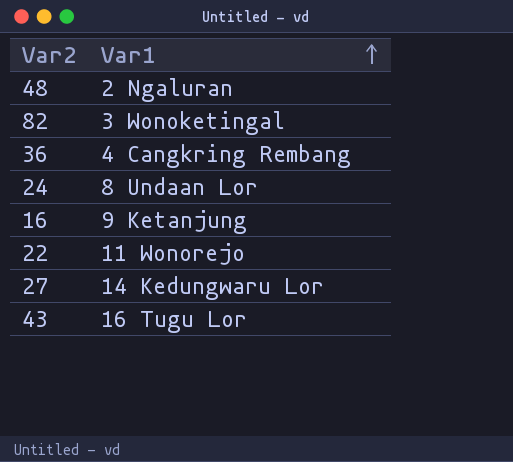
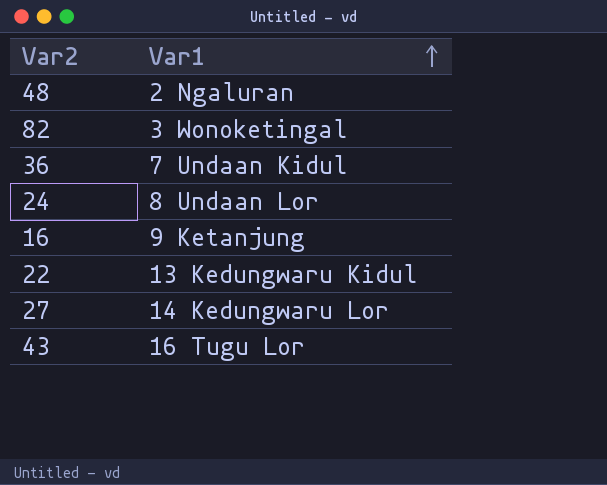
36 | Var1: 4 Cangkring Rembang -> 7 Undaan Kidul
22 | Var1: 11 Wonorejo -> 13 Kedungwaru Kidul

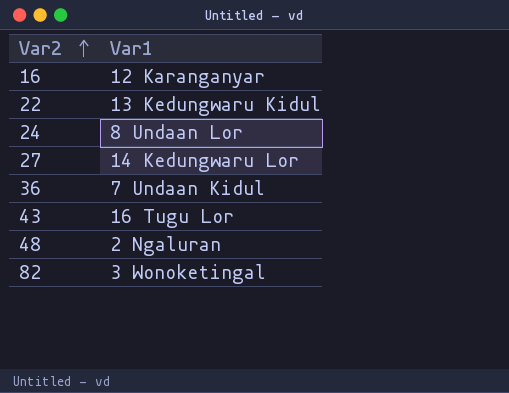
row order: Var1 ascending -> Var2 ascending
16 | Var1: 9 Ketanjung -> 12 Karanganyar

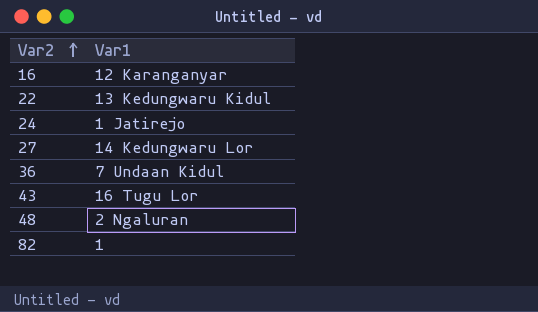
24 | Var1: 8 Undaan Lor -> 1 Jatirejo
82 | Var1: 3 Wonoketingal -> 1

